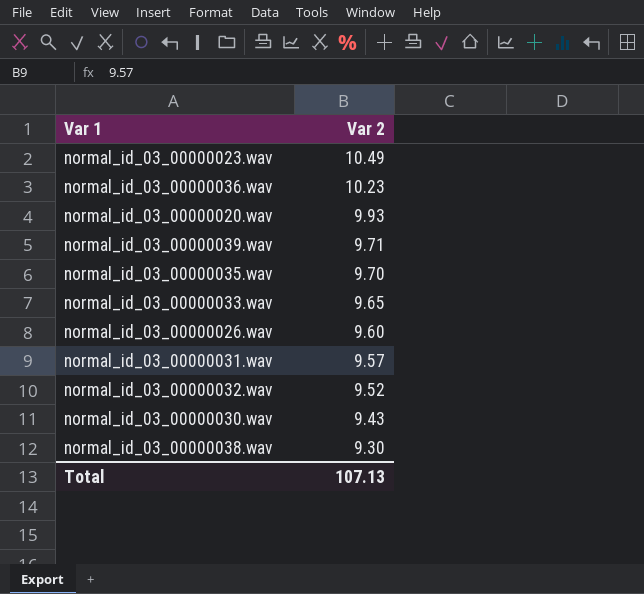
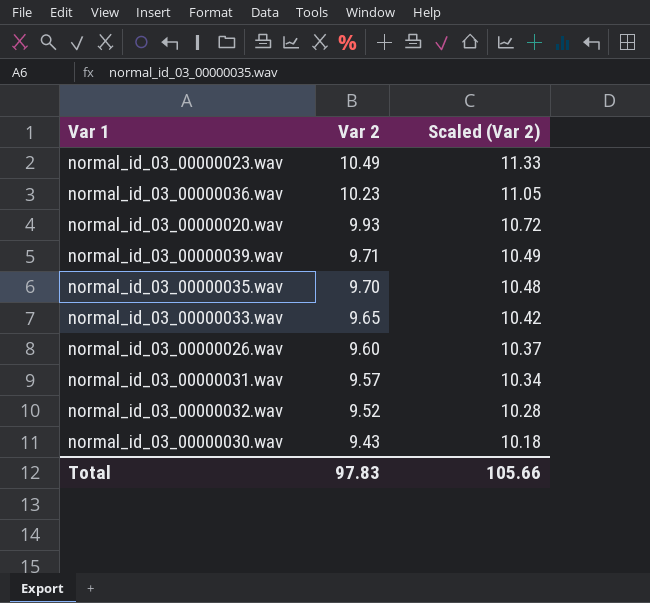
column Scaled (Var 2) | formula: none -> [Var 2] * 1.08
row normal_id_03_00000038.wav: 9.30 -> none
Total | Var 2: 107.13 -> 97.83

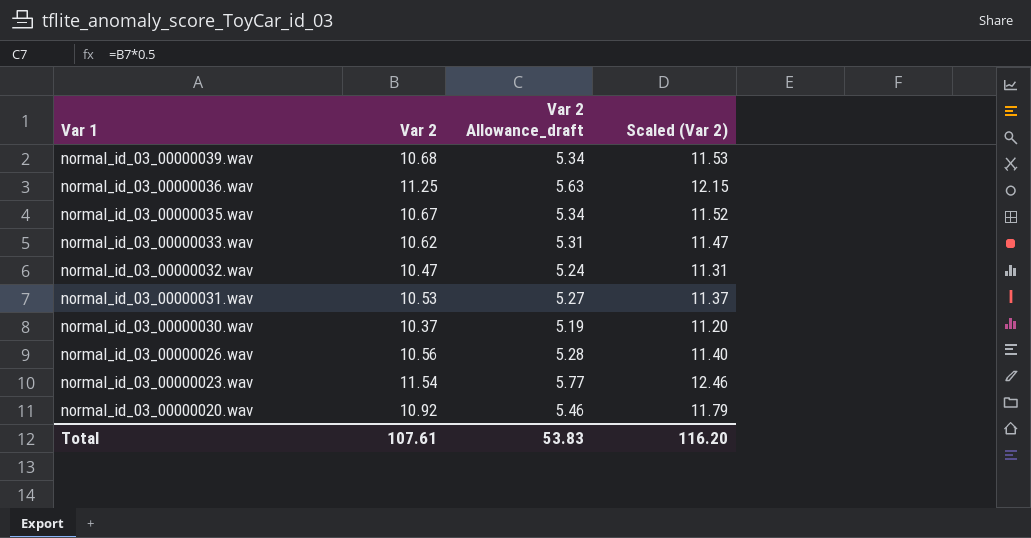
row order: Var 2 descending -> Var 1 descending
column Var 2 Allowance_draft | formula: none -> [Var 2] * 0.5
normal_id_03_00000039.wav | Var 2: 9.71 -> 10.68
normal_id_03_00000039.wav | Scaled (Var 2): 10.49 -> 11.53
normal_id_03_00000036.wav | Var 2: 10.23 -> 11.25
normal_id_03_00000036.wav | Scaled (Var 2): 11.05 -> 12.15
normal_id_03_00000035.wav | Var 2: 9.70 -> 10.67
normal_id_03_00000035.wav | Scaled (Var 2): 10.48 -> 11.52
normal_id_03_00000033.wav | Var 2: 9.65 -> 10.62
normal_id_03_00000033.wav | Scaled (Var 2): 10.42 -> 11.47
normal_id_03_00000032.wav | Var 2: 9.52 -> 10.47
normal_id_03_00000032.wav | Scaled (Var 2): 10.28 -> 11.31
normal_id_03_00000031.wav | Var 2: 9.57 -> 10.53
normal_id_03_00000031.wav | Scaled (Var 2): 10.34 -> 11.37
normal_id_03_00000030.wav | Var 2: 9.43 -> 10.37
normal_id_03_00000030.wav | Scaled (Var 2): 10.18 -> 11.20
normal_id_03_00000026.wav | Var 2: 9.60 -> 10.56
normal_id_03_00000026.wav | Scaled (Var 2): 10.37 -> 11.40
normal_id_03_00000023.wav | Var 2: 10.49 -> 11.54
normal_id_03_00000023.wav | Scaled (Var 2): 11.33 -> 12.46
normal_id_03_00000020.wav | Var 2: 9.93 -> 10.92
normal_id_03_00000020.wav | Scaled (Var 2): 10.72 -> 11.79
Total | Var 2: 97.83 -> 107.61
Total | Scaled (Var 2): 105.66 -> 116.20

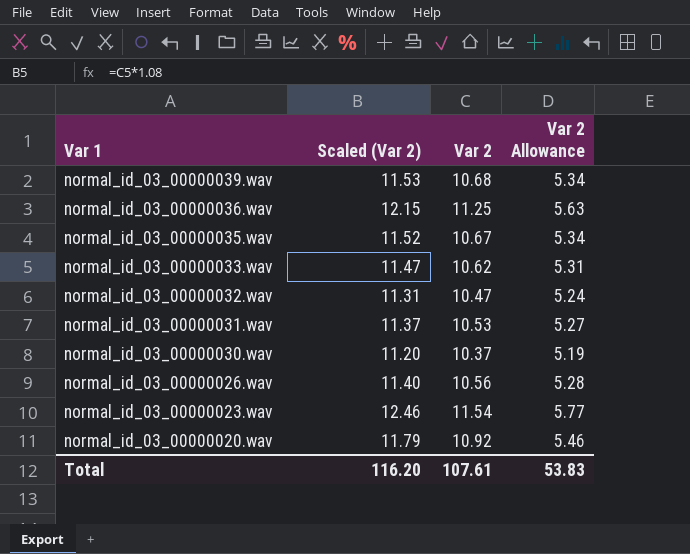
column Scaled (Var 2) | position: 4 -> 2
column name: Var 2 Allowance_draft -> Var 2 Allowance

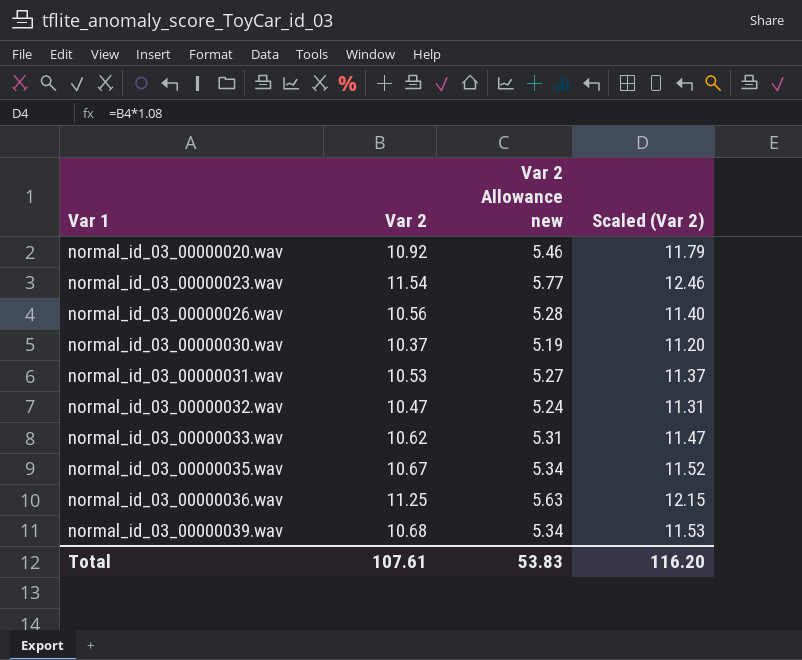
row order: Var 1 descending -> Var 1 ascending
column name: Var 2 Allowance -> Var 2 Allowance new
column Scaled (Var 2) | position: 2 -> 4

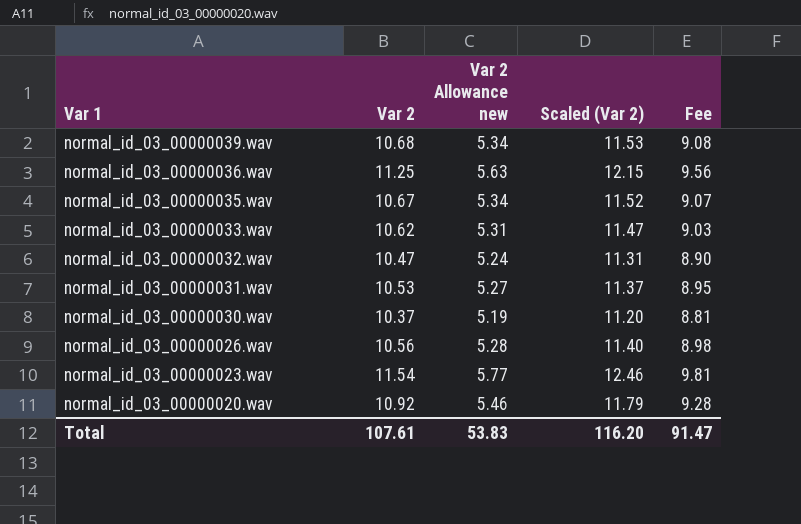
row order: Var 1 ascending -> Var 1 descending
column Fee | formula: none -> [Var 2] * 0.85

